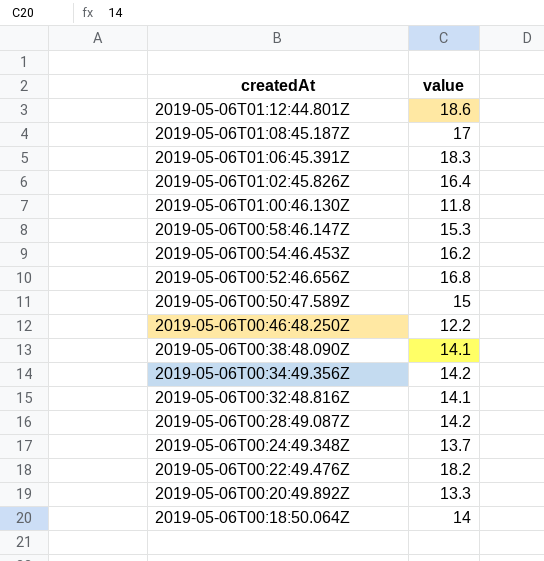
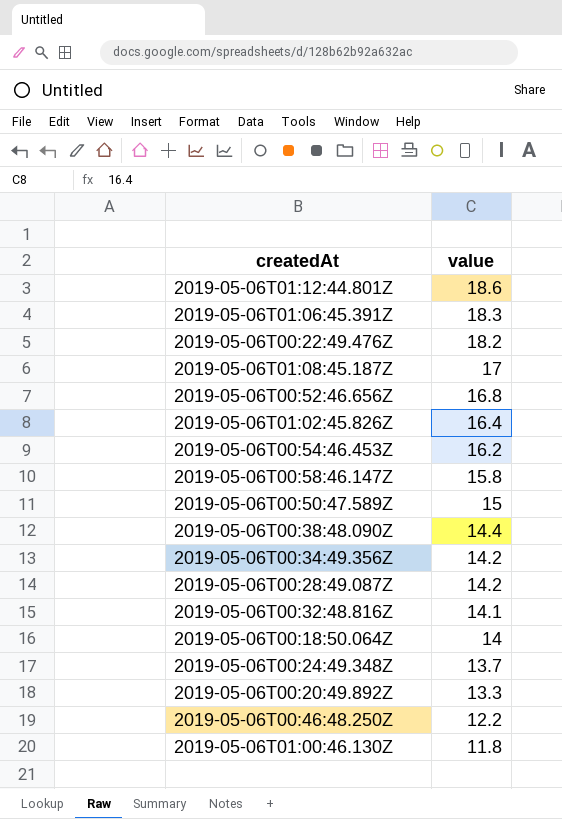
row order: createdAt descending -> value descending
2019-05-06T00:58:46.147Z | value: 15.3 -> 15.8
2019-05-06T00:38:48.090Z | value: 14.1 -> 14.4

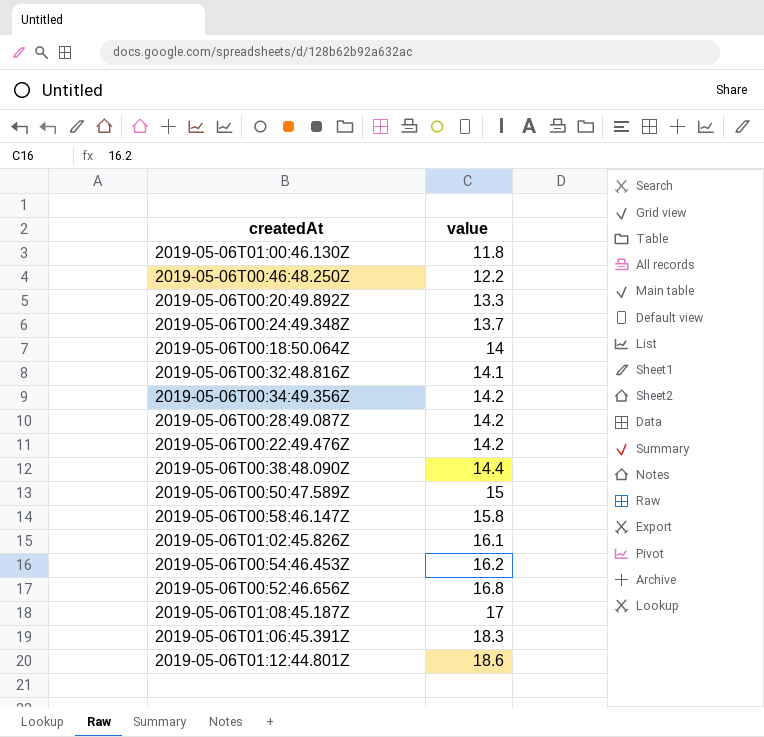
row order: value descending -> value ascending
2019-05-06T00:22:49.476Z | value: 18.2 -> 14.2
2019-05-06T01:02:45.826Z | value: 16.4 -> 16.1

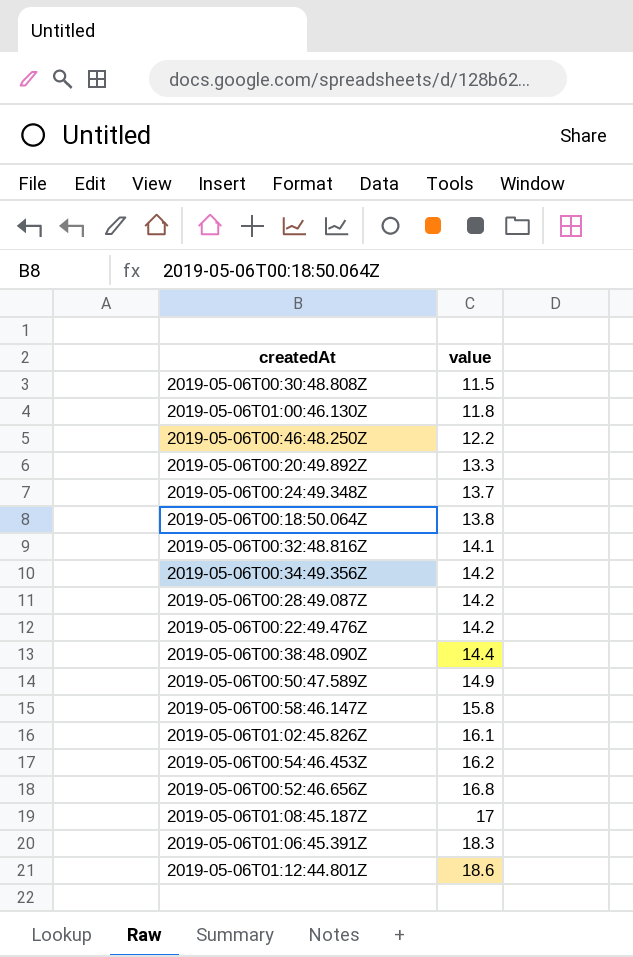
row 2019-05-06T00:30:48.808Z: none -> 11.5
2019-05-06T00:18:50.064Z | value: 14 -> 13.8
2019-05-06T00:50:47.589Z | value: 15 -> 14.9

